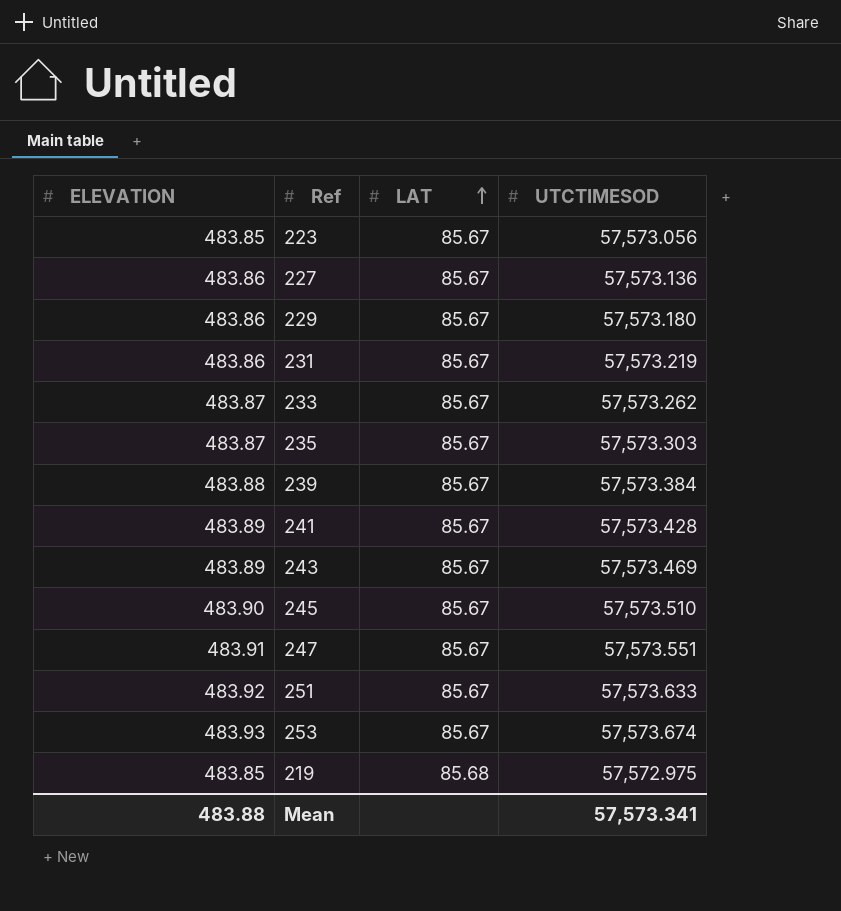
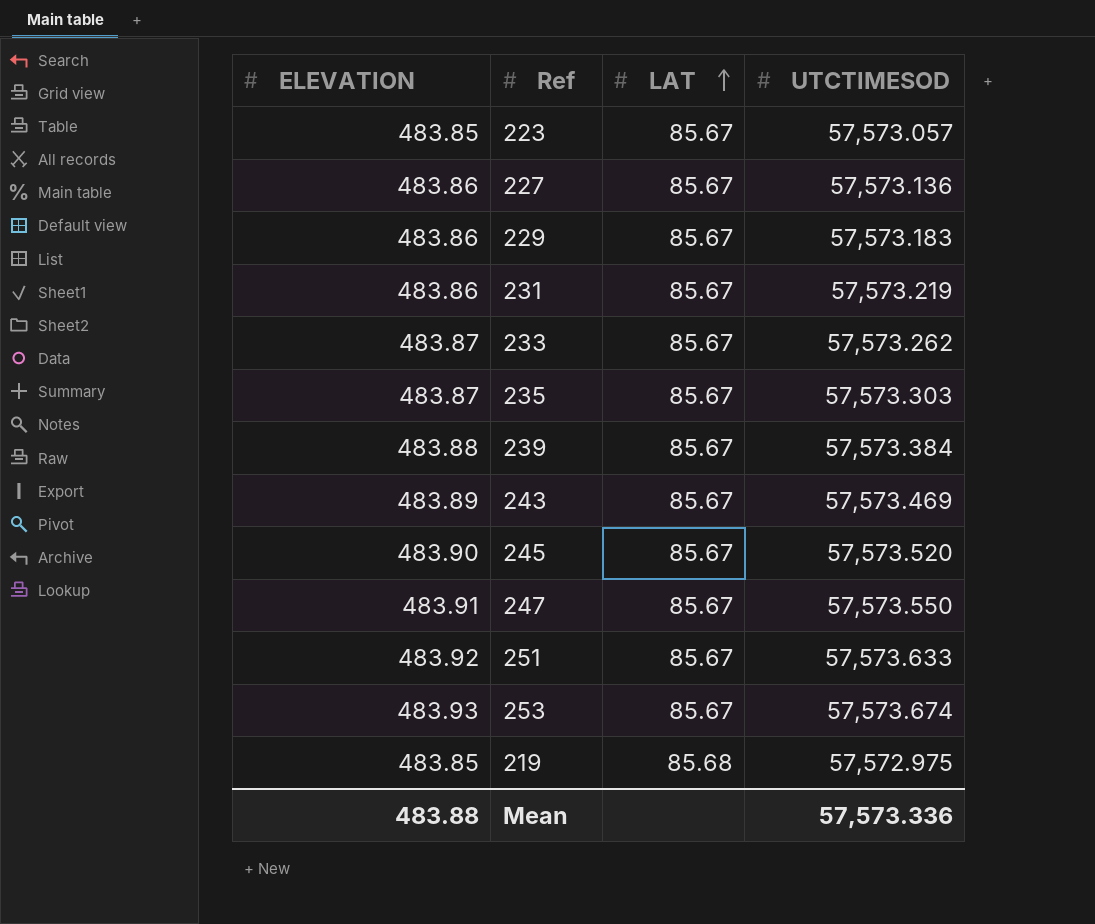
row 241: 483.89 | 85.67 | 57,573.428 -> none
223 | UTCTIMESOD: 57,573.056 -> 57,573.057
229 | UTCTIMESOD: 57,573.180 -> 57,573.183
245 | UTCTIMESOD: 57,573.510 -> 57,573.520
247 | UTCTIMESOD: 57,573.551 -> 57,573.550
Mean | UTCTIMESOD: 57,573.341 -> 57,573.336

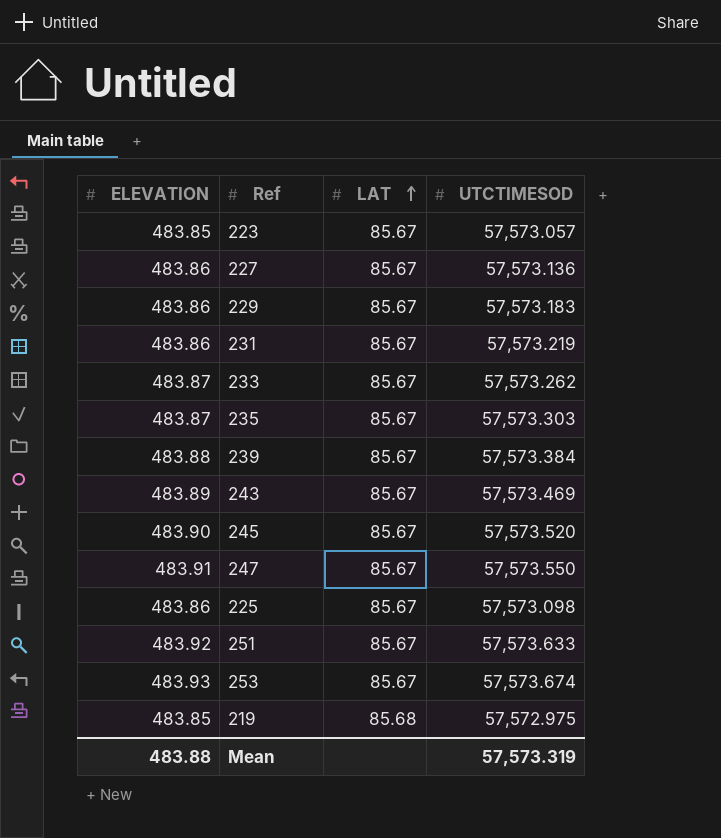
row 225: none -> 483.86 | 85.67 | 57,573.098
Mean | UTCTIMESOD: 57,573.336 -> 57,573.319

